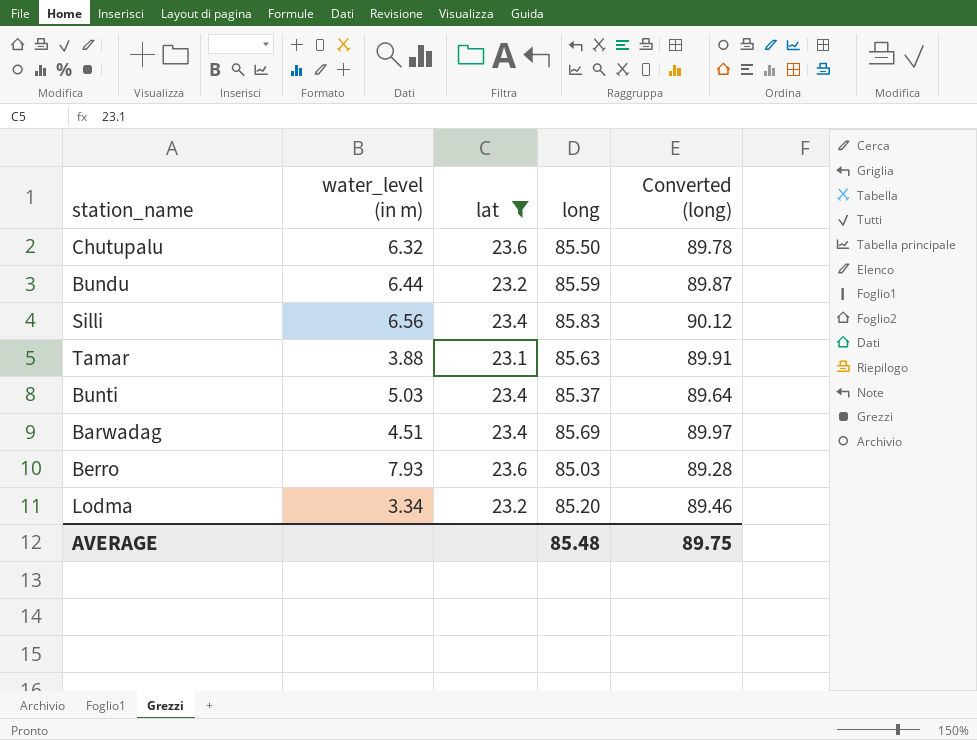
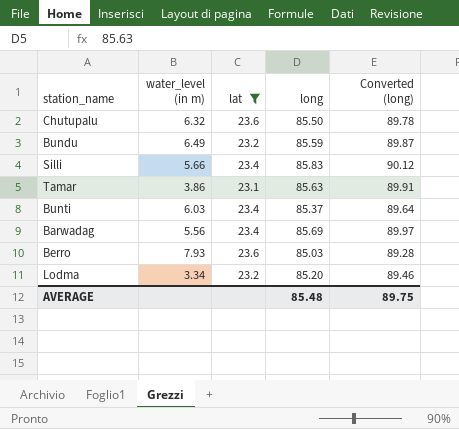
Bundu | water_level (in m): 6.44 -> 6.49
Silli | water_level (in m): 6.56 -> 5.66
Tamar | water_level (in m): 3.88 -> 3.86
Bunti | water_level (in m): 5.03 -> 6.03
Barwadag | water_level (in m): 4.51 -> 5.56

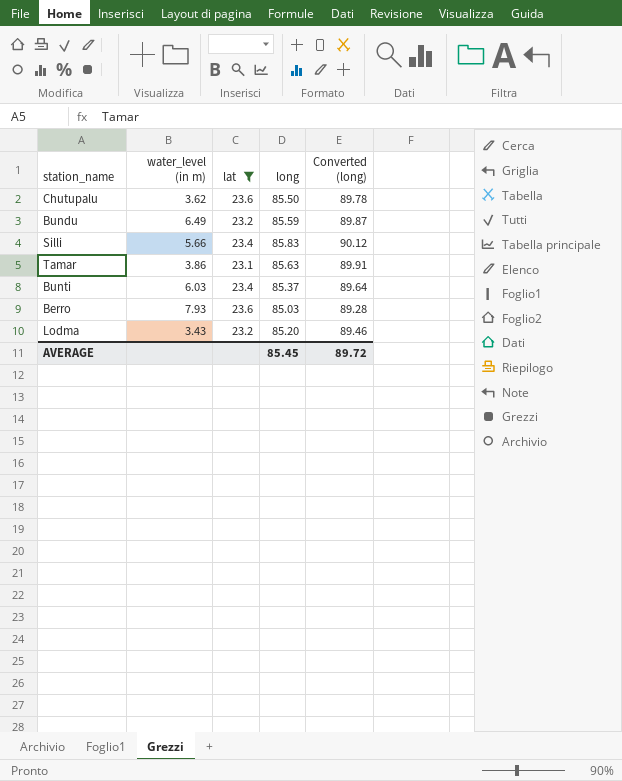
row Barwadag: 5.56 | 23.4 | 85.69 | 89.97 -> none
Chutupalu | water_level (in m): 6.32 -> 3.62
Lodma | water_level (in m): 3.34 -> 3.43
AVERAGE | long: 85.48 -> 85.45
AVERAGE | Converted (long): 89.75 -> 89.72

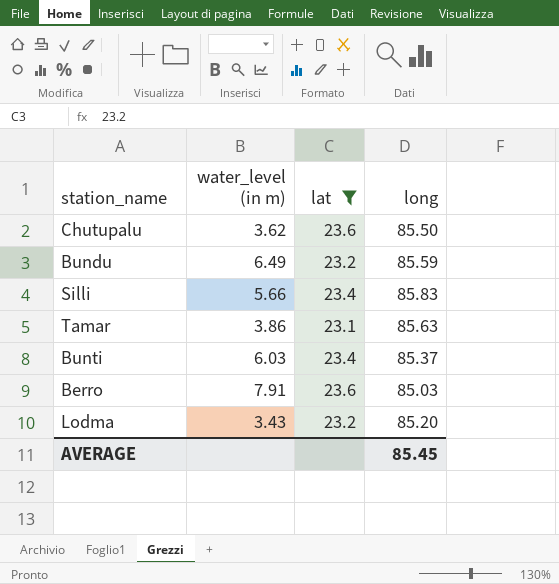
column Converted (long) | formula: [long] * 1.05 -> none
Berro | water_level (in m): 7.93 -> 7.91

